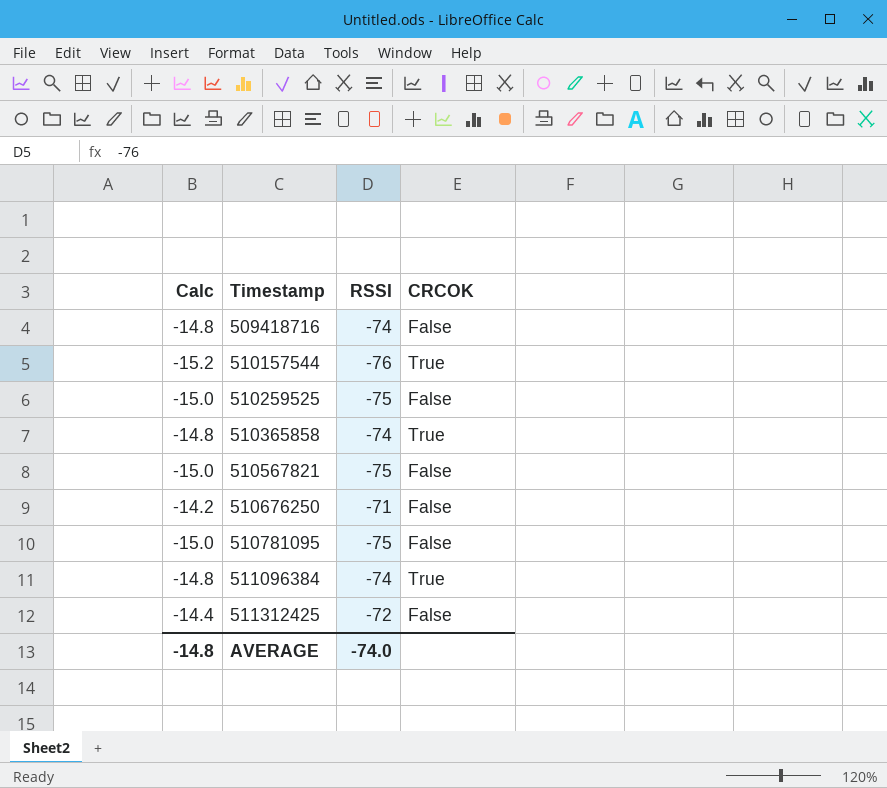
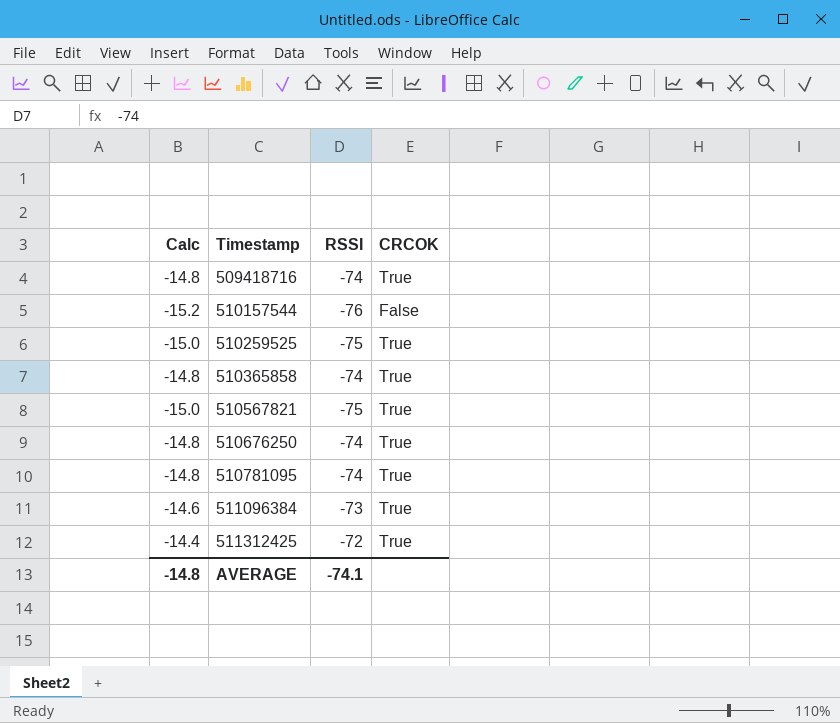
509418716 | CRCOK: False -> True
510157544 | CRCOK: True -> False
510259525 | CRCOK: False -> True
510567821 | CRCOK: False -> True
510676250 | Calc: -14.2 -> -14.8
510676250 | RSSI: -71 -> -74
510676250 | CRCOK: False -> True
510781095 | Calc: -15.0 -> -14.8
510781095 | RSSI: -75 -> -74
510781095 | CRCOK: False -> True
511096384 | Calc: -14.8 -> -14.6
511096384 | RSSI: -74 -> -73
511312425 | CRCOK: False -> True
AVERAGE | RSSI: -74.0 -> -74.1

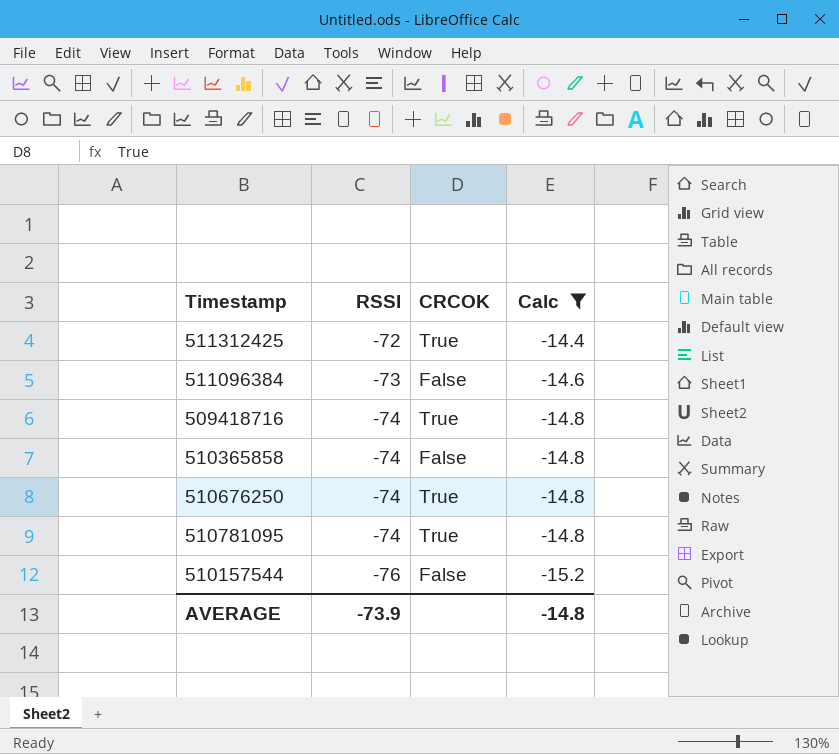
filter: none -> Calc != -15.0
row order: Timestamp ascending -> RSSI descending
column Calc | position: 1 -> 4
511096384 | CRCOK: True -> False
510365858 | CRCOK: True -> False
AVERAGE | RSSI: -74.1 -> -73.9

